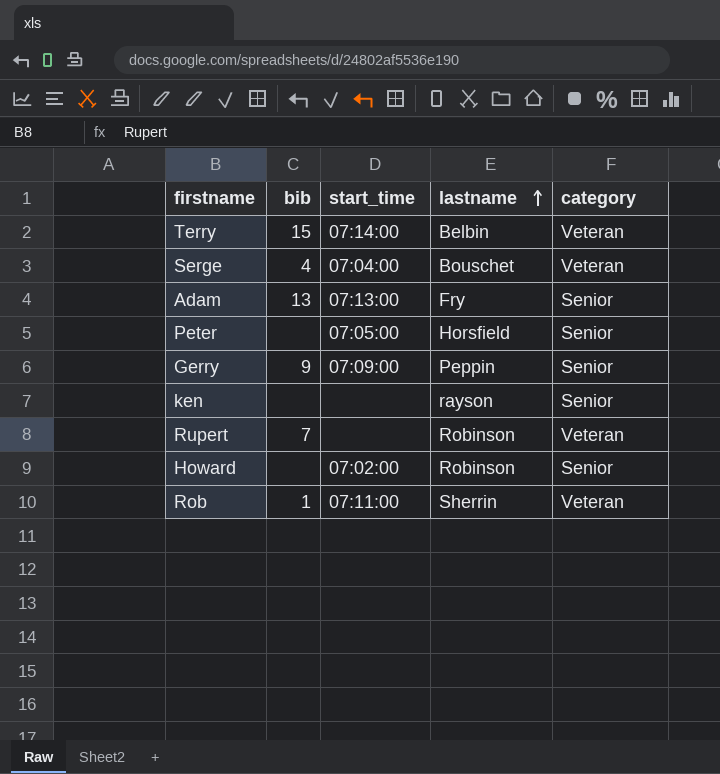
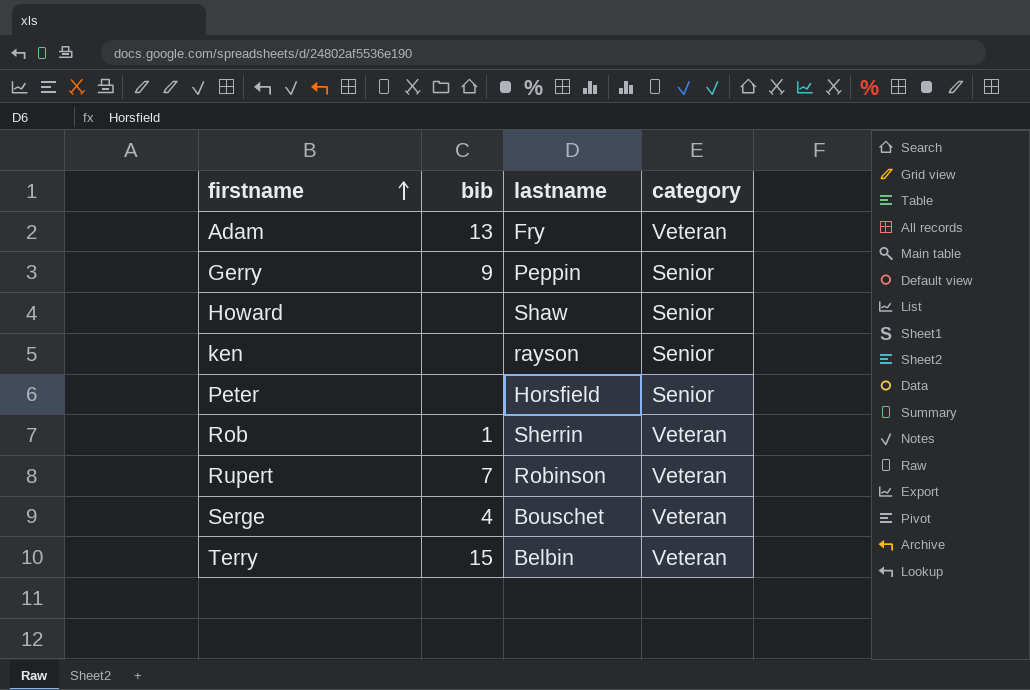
row order: lastname ascending -> firstname ascending
column start_time | position: 3 -> none
Adam | category: Senior -> Veteran
Howard | lastname: Robinson -> Shaw

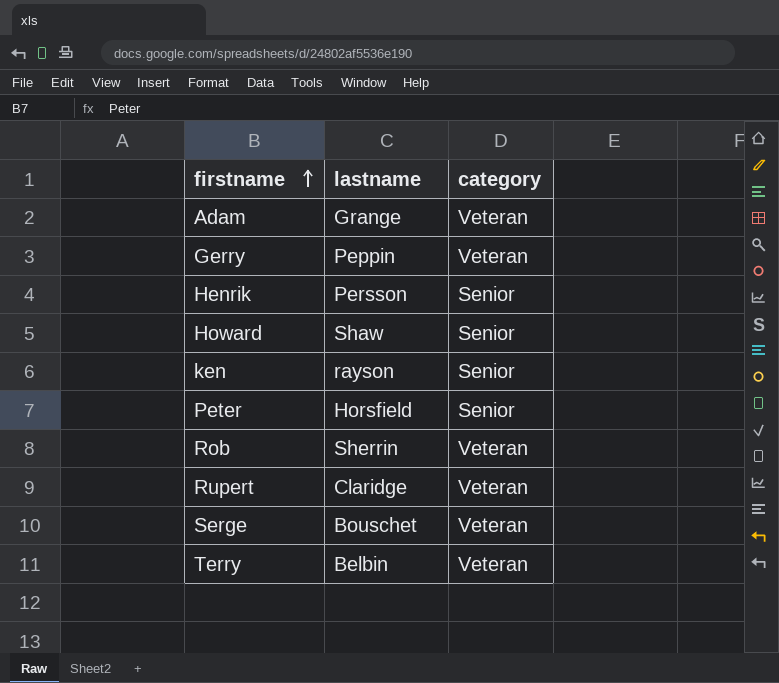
column bib | position: 2 -> none
Adam | lastname: Fry -> Grange
Gerry | category: Senior -> Veteran
row Henrik: none -> Persson | Senior
Rupert | lastname: Robinson -> Claridge

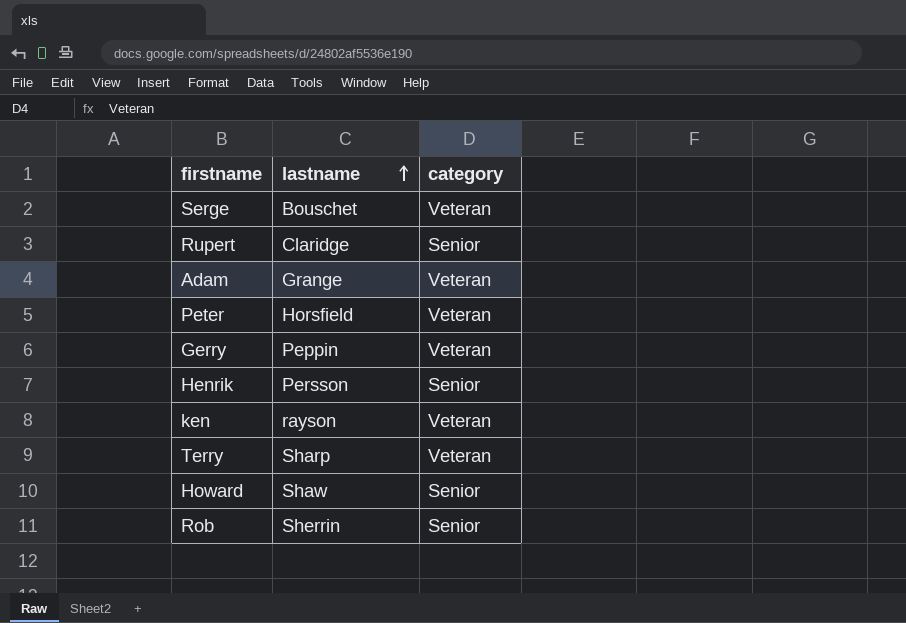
row order: firstname ascending -> lastname ascending
Rupert | category: Veteran -> Senior
Peter | category: Senior -> Veteran
ken | category: Senior -> Veteran
Terry | lastname: Belbin -> Sharp
Rob | category: Veteran -> Senior

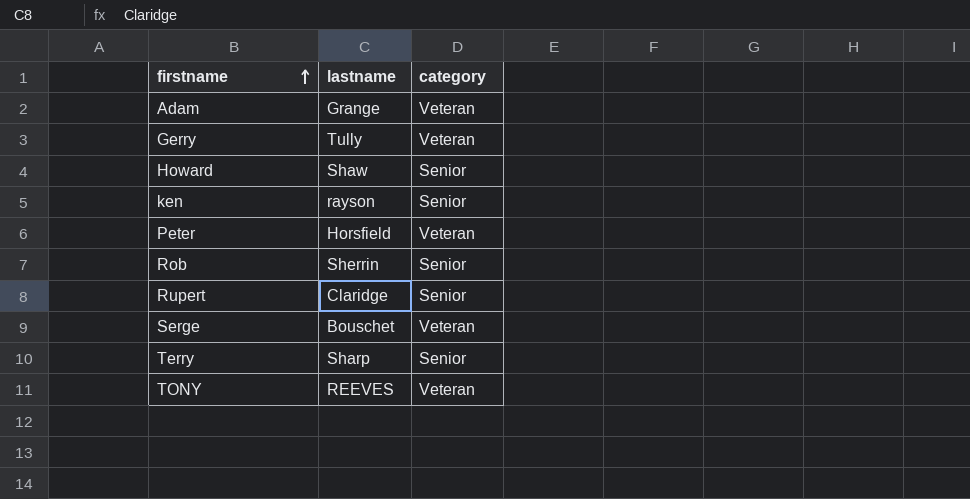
row order: lastname ascending -> firstname ascending
row Henrik: Persson | Senior -> none
Gerry | lastname: Peppin -> Tully
ken | category: Veteran -> Senior
Terry | category: Veteran -> Senior
row TONY: none -> REEVES | Veteran

